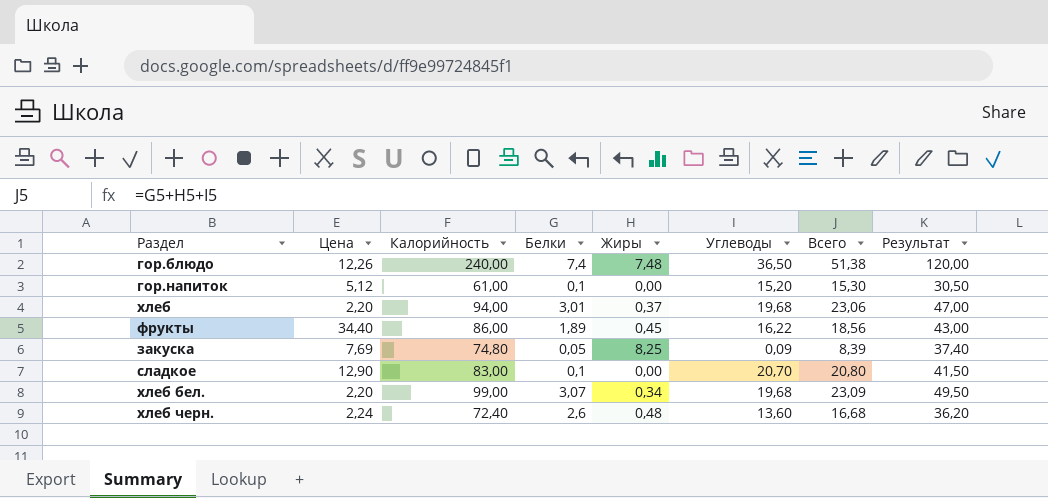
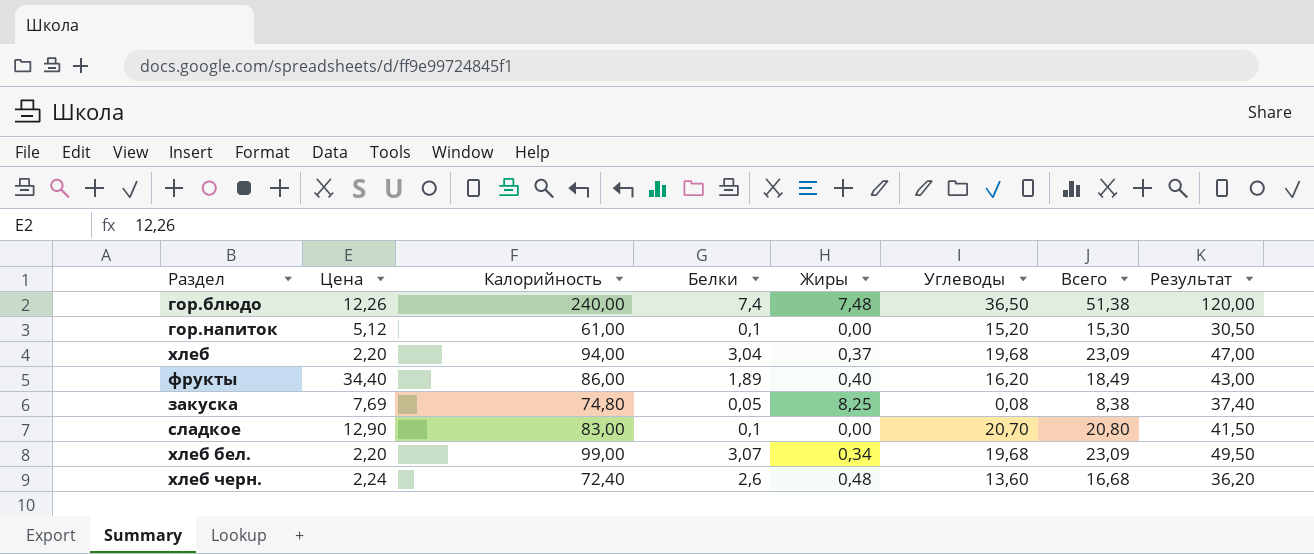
хлеб | Белки: 3,01 -> 3,04
хлеб | Всего: 23,06 -> 23,09
фрукты | Жиры: 0,45 -> 0,40
фрукты | Углеводы: 16,22 -> 16,20
фрукты | Всего: 18,56 -> 18,49
закуска | Углеводы: 0,09 -> 0,08
закуска | Всего: 8,39 -> 8,38

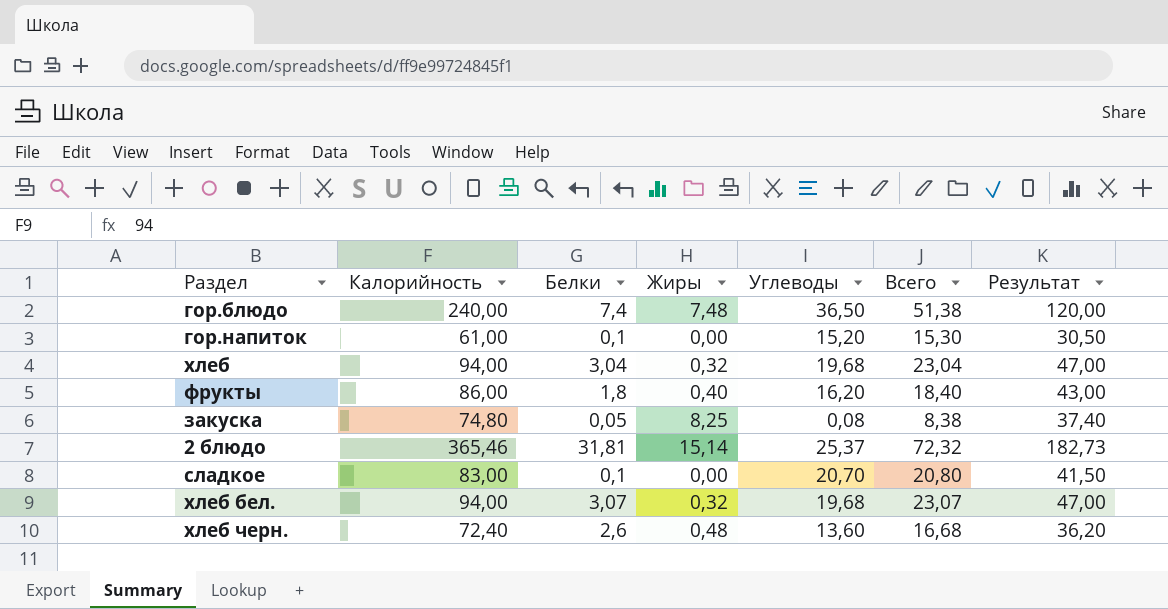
column Цена | position: 2 -> none
хлеб | Жиры: 0,37 -> 0,32
хлеб | Всего: 23,09 -> 23,04
фрукты | Белки: 1,89 -> 1,8
фрукты | Всего: 18,49 -> 18,40
row 2 блюдо: none -> 365,46 | 31,81 | 15,14 | 25,37 | 72,32 | 182,73
хлеб бел. | Калорийность: 99,00 -> 94,00
хлеб бел. | Жиры: 0,34 -> 0,32
хлеб бел. | Всего: 23,09 -> 23,07
хлеб бел. | Результат: 49,50 -> 47,00

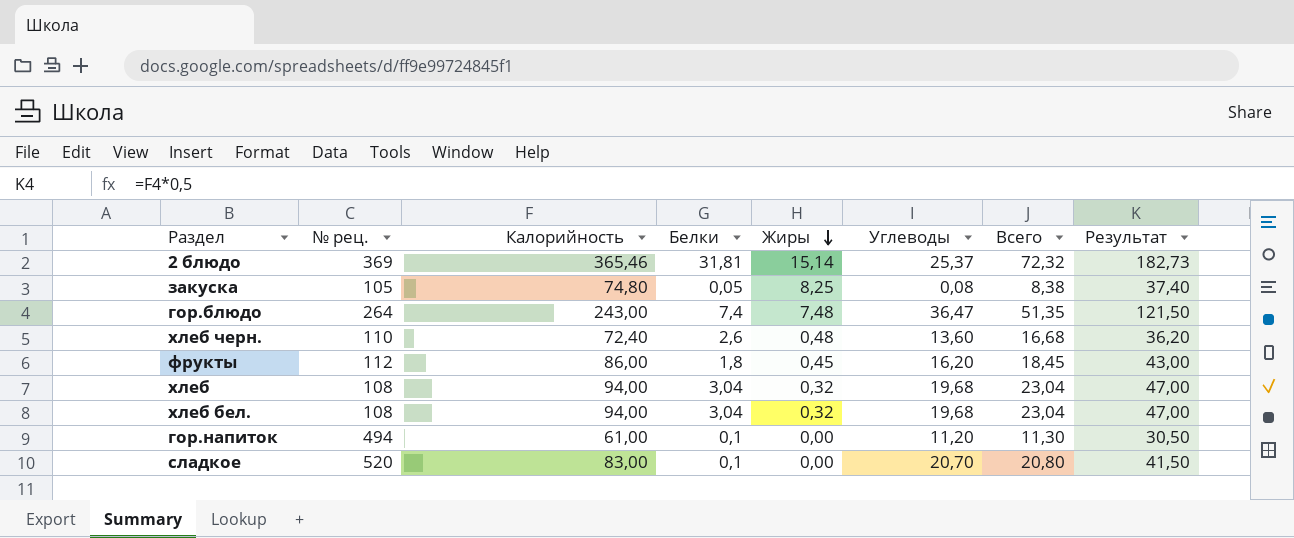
row order: none -> Жиры descending
column № рец. | position: none -> 2
гор.блюдо | Калорийность: 240,00 -> 243,00
гор.блюдо | Углеводы: 36,50 -> 36,47
гор.блюдо | Всего: 51,38 -> 51,35
гор.блюдо | Результат: 120,00 -> 121,50
фрукты | Жиры: 0,40 -> 0,45
фрукты | Всего: 18,40 -> 18,45
хлеб бел. | Белки: 3,07 -> 3,04
хлеб бел. | Всего: 23,07 -> 23,04
гор.напиток | Углеводы: 15,20 -> 11,20
гор.напиток | Всего: 15,30 -> 11,30

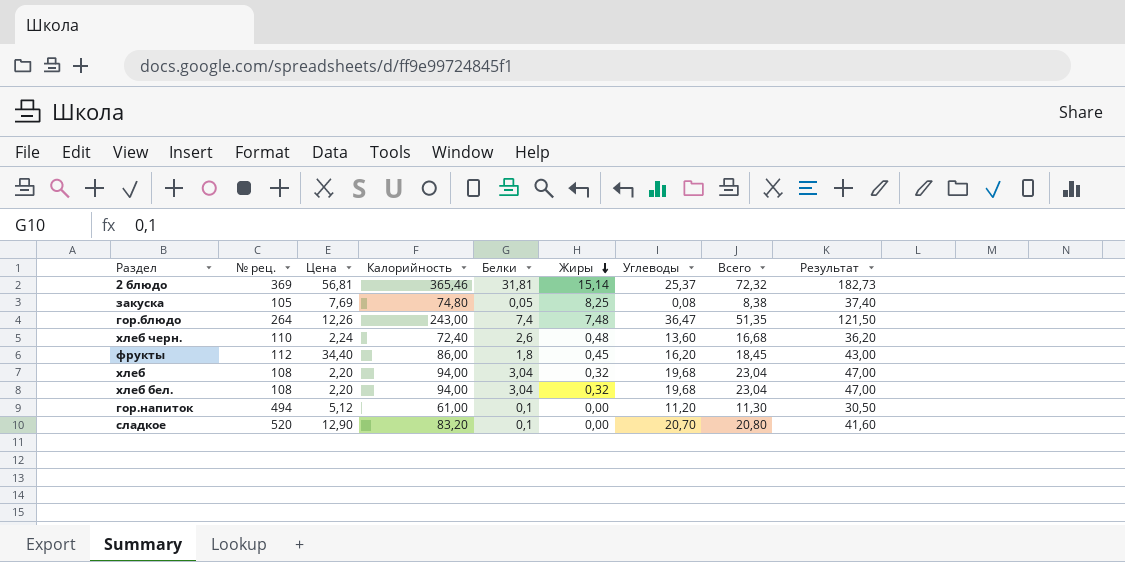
column Цена | position: none -> 3
сладкое | Калорийность: 83,00 -> 83,20
сладкое | Результат: 41,50 -> 41,60

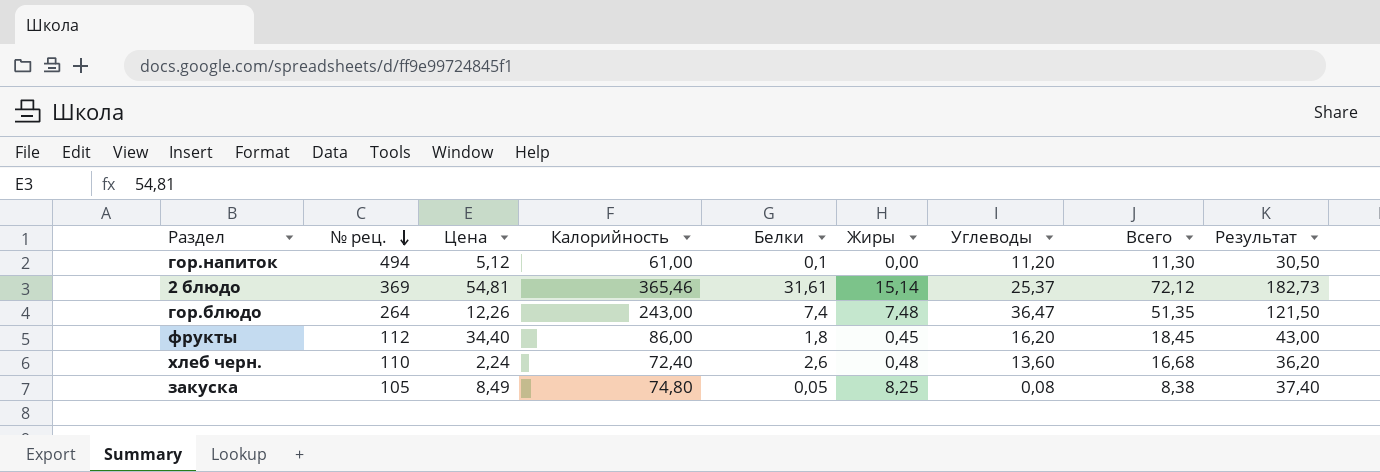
row order: Жиры descending -> № рец. descending
row хлеб: 108 | 2,20 | 94,00 | 3,04 | 0,32 | 19,68 | 23,04 | 47,00 -> none
row хлеб бел.: 108 | 2,20 | 94,00 | 3,04 | 0,32 | 19,68 | 23,04 | 47,00 -> none
row сладкое: 520 | 12,90 | 83,20 | 0,1 | 0,00 | 20,70 | 20,80 | 41,60 -> none
2 блюдо | Цена: 56,81 -> 54,81
2 блюдо | Белки: 31,81 -> 31,61
2 блюдо | Всего: 72,32 -> 72,12
закуска | Цена: 7,69 -> 8,49

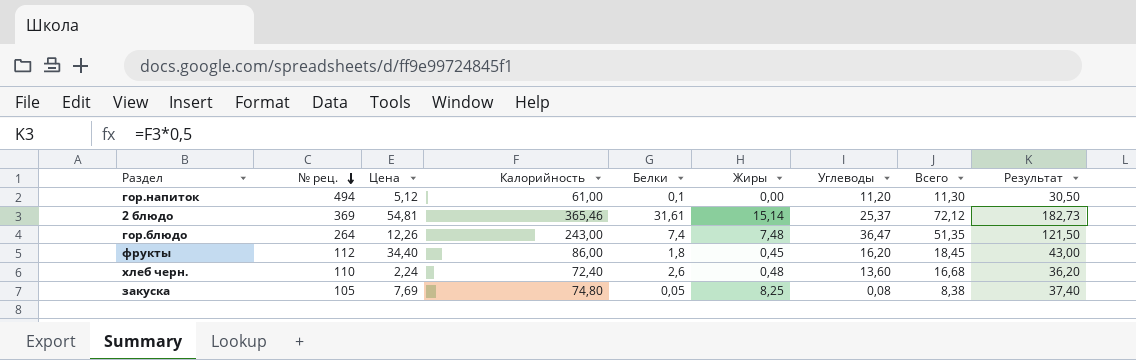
закуска | Цена: 8,49 -> 7,69

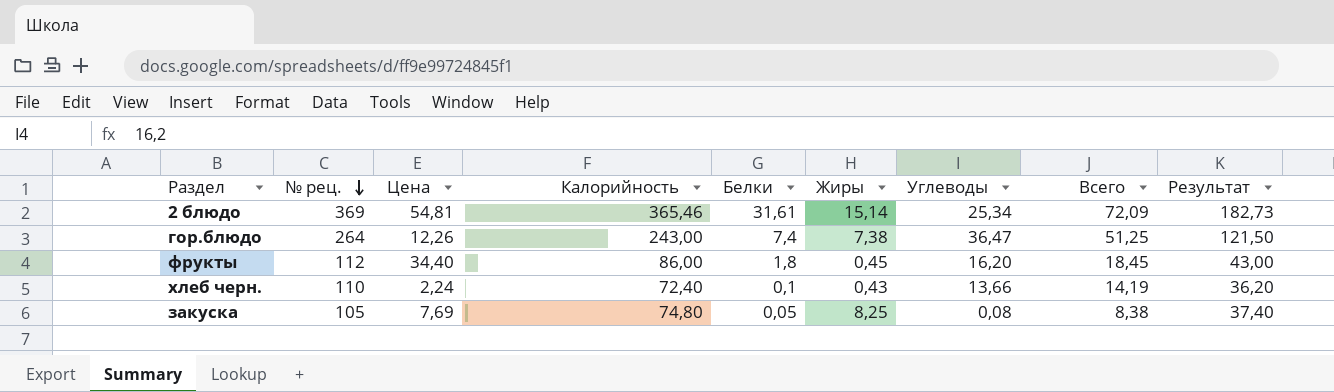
row гор.напиток: 494 | 5,12 | 61,00 | 0,1 | 0,00 | 11,20 | 11,30 | 30,50 -> none
2 блюдо | Углеводы: 25,37 -> 25,34
2 блюдо | Всего: 72,12 -> 72,09
гор.блюдо | Жиры: 7,48 -> 7,38
гор.блюдо | Всего: 51,35 -> 51,25
хлеб черн. | Белки: 2,6 -> 0,1
хлеб черн. | Жиры: 0,48 -> 0,43
хлеб черн. | Углеводы: 13,60 -> 13,66
хлеб черн. | Всего: 16,68 -> 14,19

